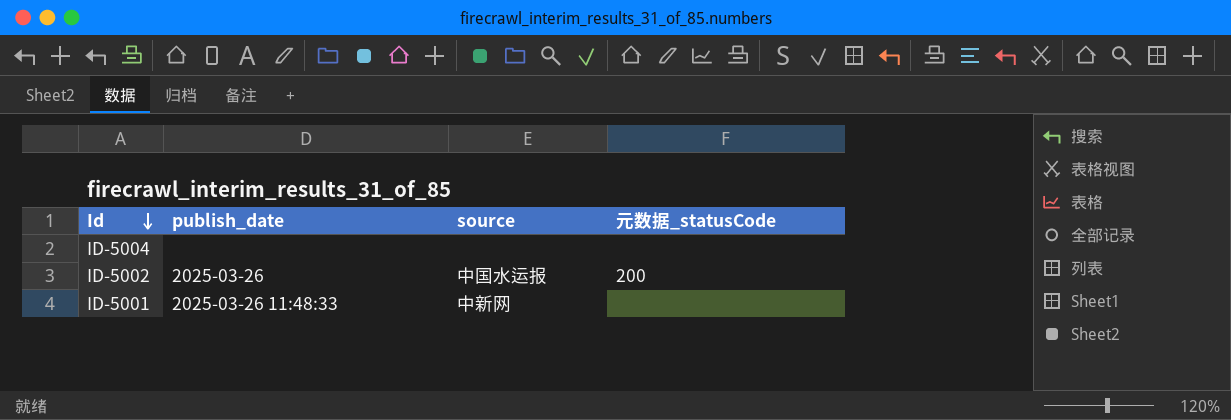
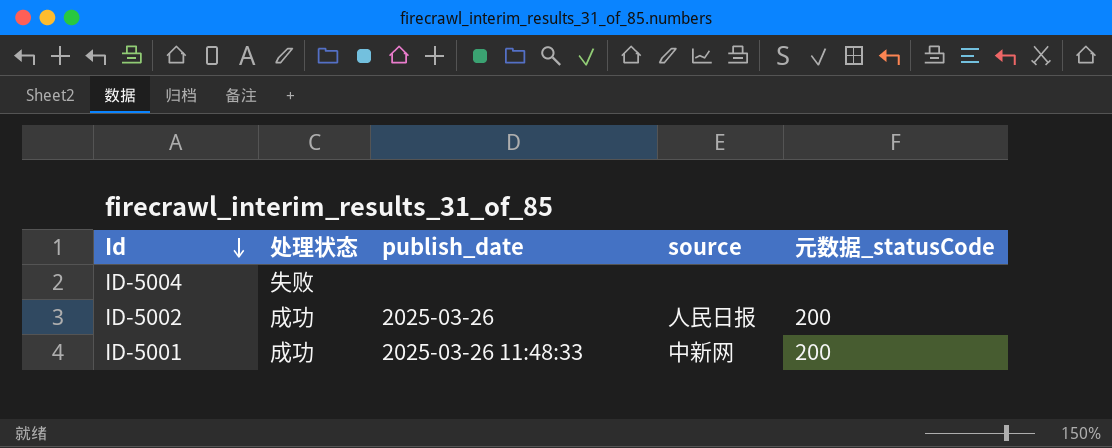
column 处理状态 | position: none -> 2
ID-5002 | source: 中国水运报 -> 人民日报
ID-5001 | 元数据_statusCode: none -> 200

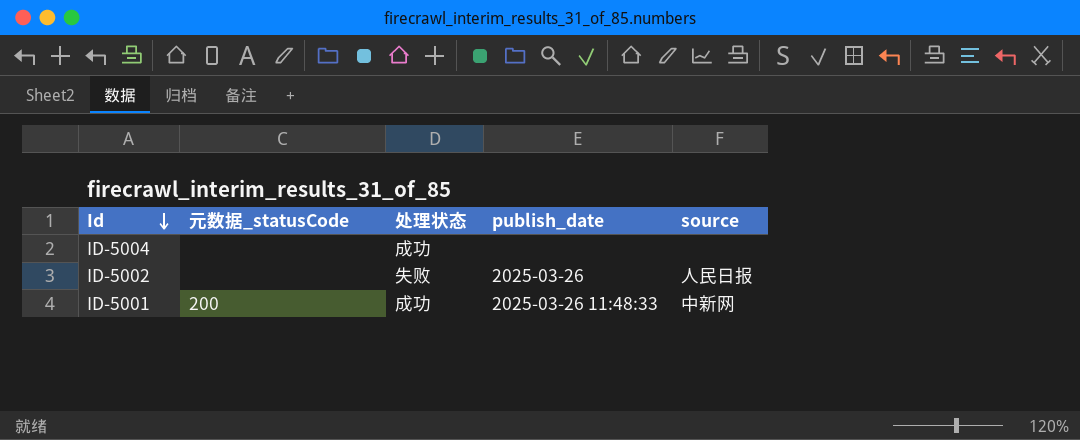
column 元数据_statusCode | position: 5 -> 2
ID-5004 | 处理状态: 失败 -> 成功
ID-5002 | 元数据_statusCode: 200 -> none
ID-5002 | 处理状态: 成功 -> 失败

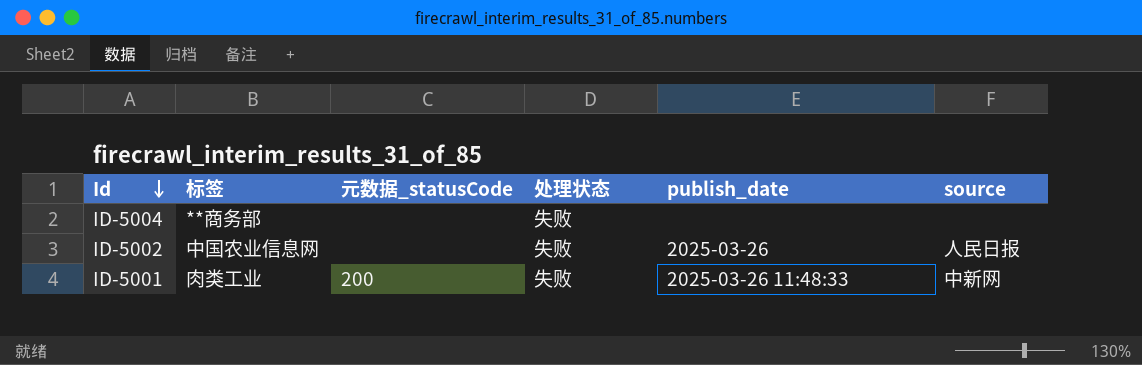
column 标签 | position: none -> 2
ID-5004 | 处理状态: 成功 -> 失败
ID-5001 | 处理状态: 成功 -> 失败

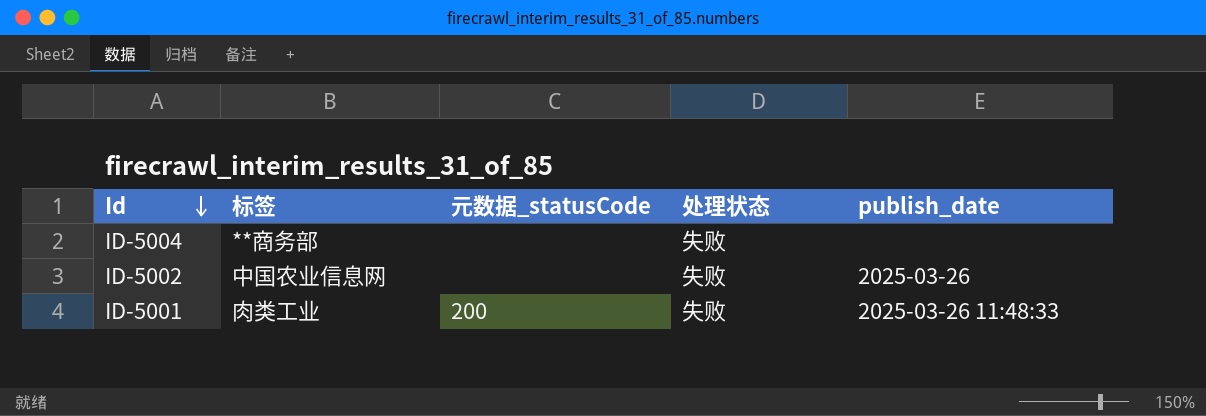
column source | position: 6 -> none

